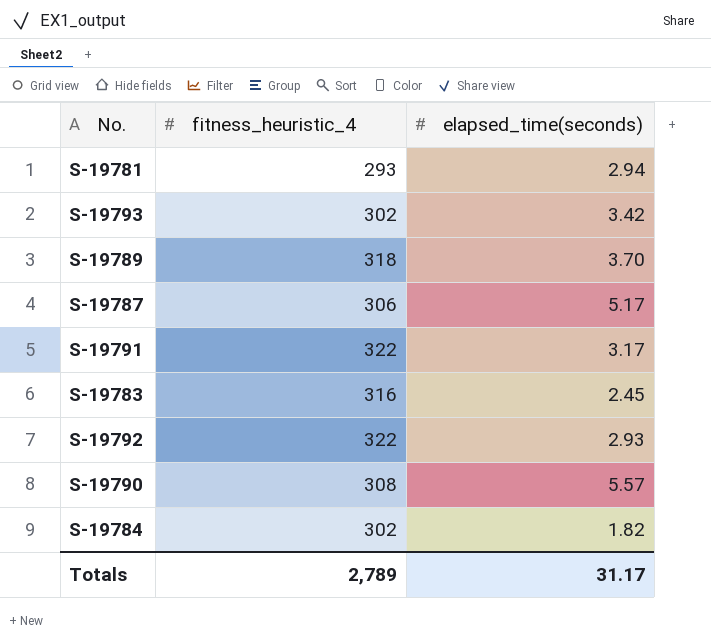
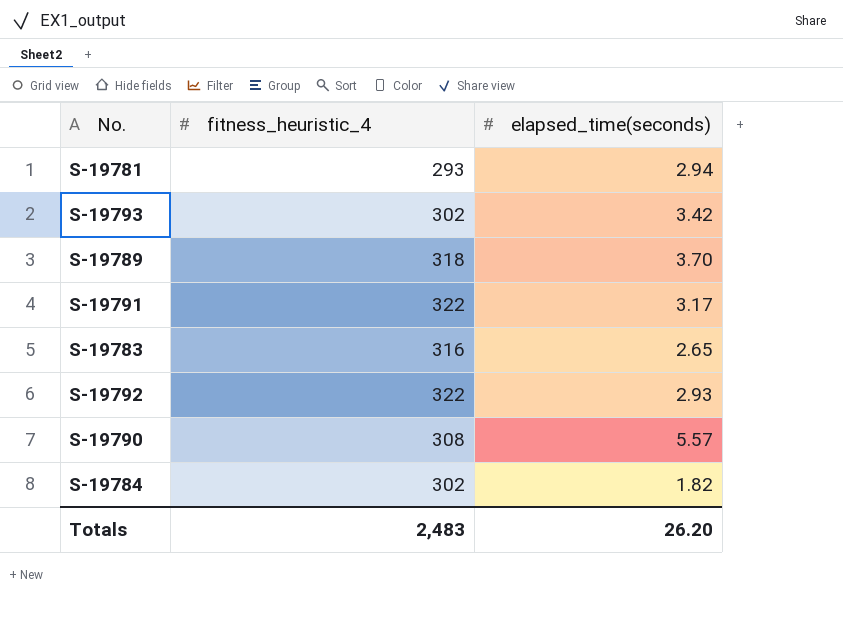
row S-19787: 306 | 5.17 -> none
S-19783 | elapsed_time(seconds): 2.45 -> 2.65
Totals | fitness_heuristic_4: 2,789 -> 2,483
Totals | elapsed_time(seconds): 31.17 -> 26.20

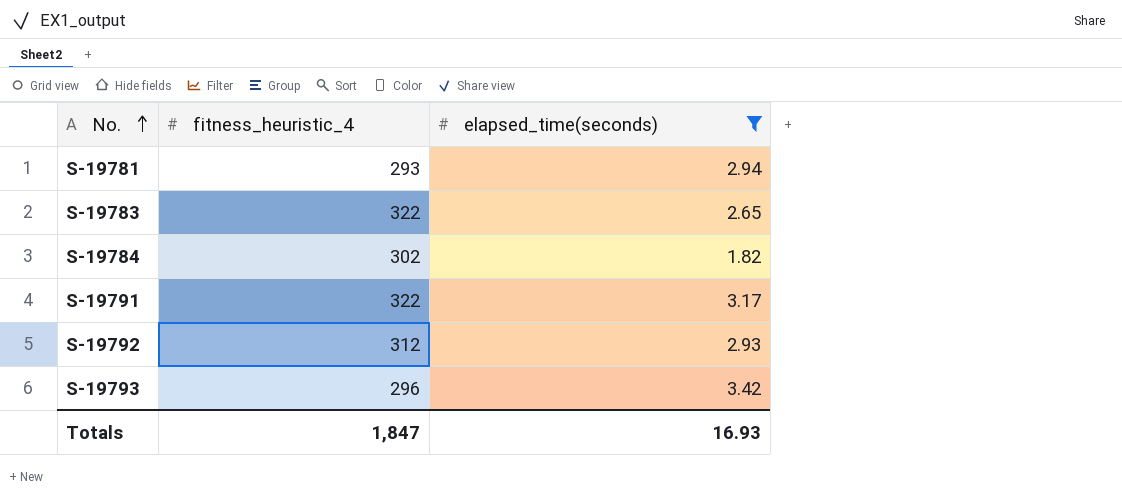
filter: none -> elapsed_time(seconds) <= 3.42
row order: none -> No. ascending
S-19783 | fitness_heuristic_4: 316 -> 322
S-19792 | fitness_heuristic_4: 322 -> 312
S-19793 | fitness_heuristic_4: 302 -> 296
Totals | fitness_heuristic_4: 2,483 -> 1,847
Totals | elapsed_time(seconds): 26.20 -> 16.93

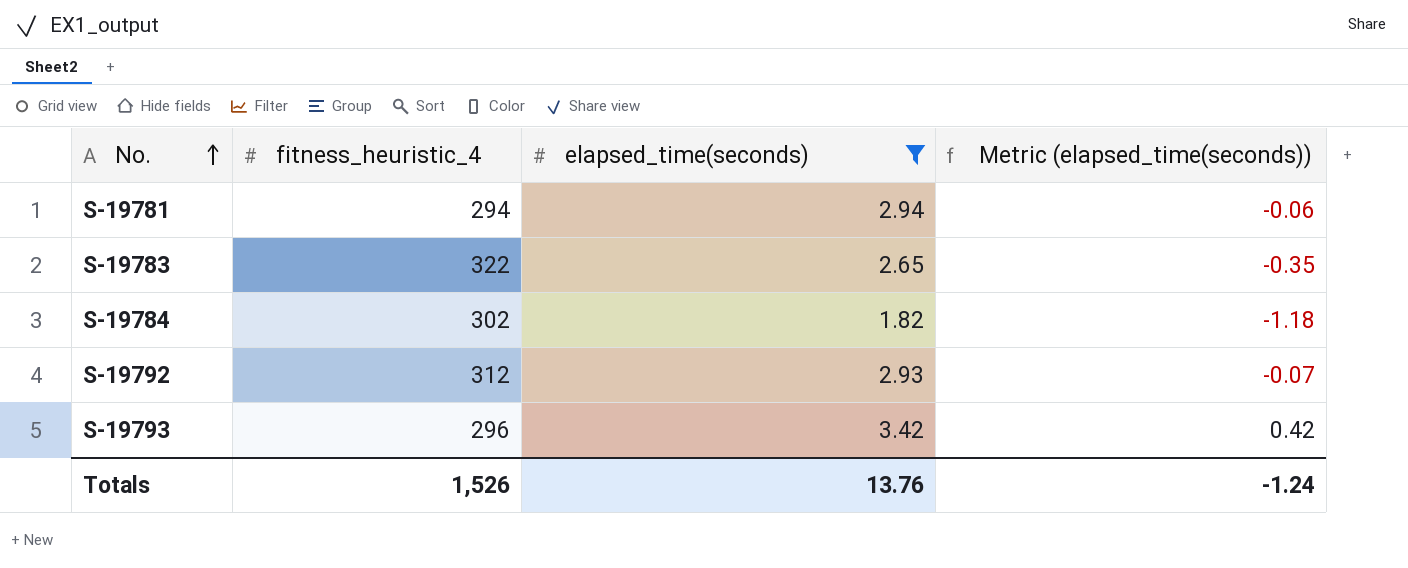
column Metric (elapsed_time(seconds)) | formula: none -> [elapsed_time(seconds)] - 3
row S-19791: 322 | 3.17 -> none
S-19781 | fitness_heuristic_4: 293 -> 294
Totals | fitness_heuristic_4: 1,847 -> 1,526
Totals | elapsed_time(seconds): 16.93 -> 13.76

